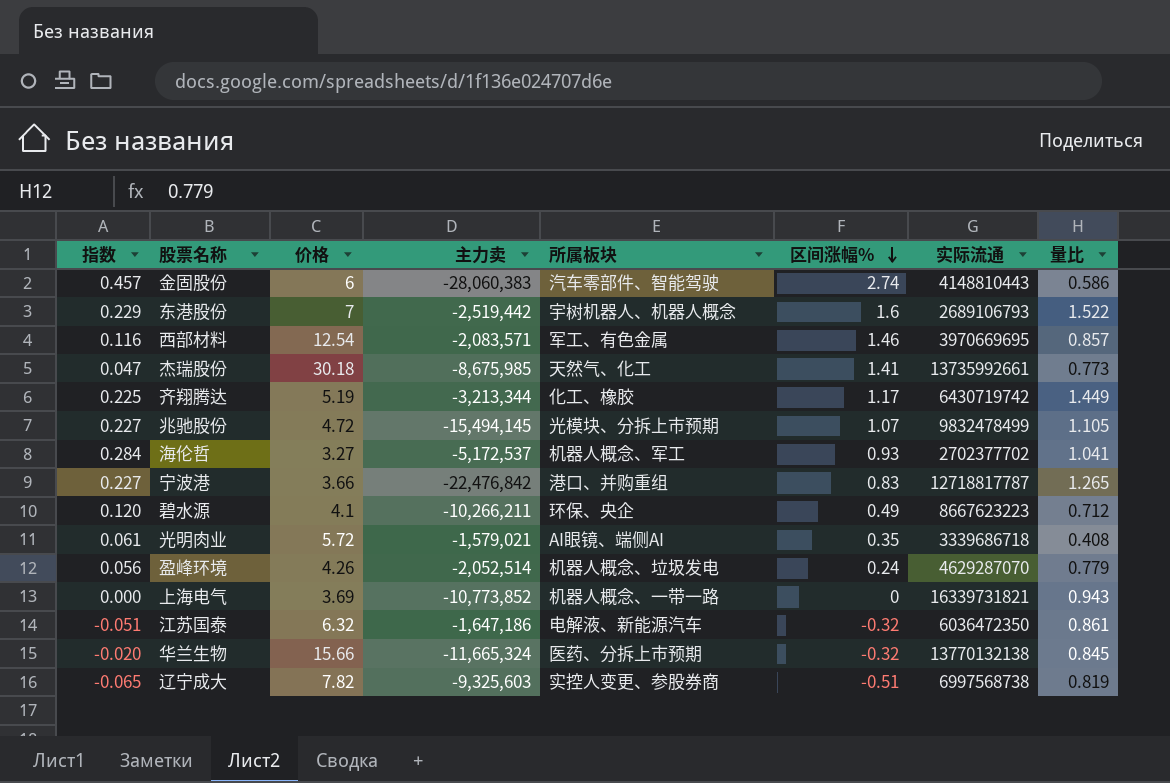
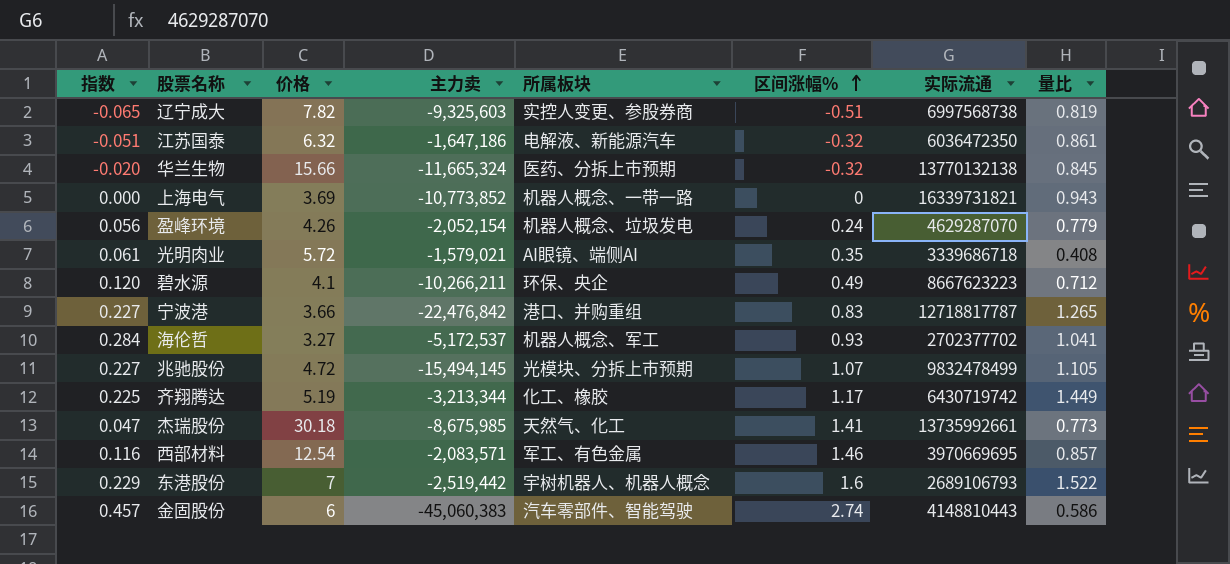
row order: 区间涨幅% descending -> 区间涨幅% ascending
盈峰环境 | 主力卖: -2,052,514 -> -2,052,154
金固股份 | 主力卖: -28,060,383 -> -45,060,383

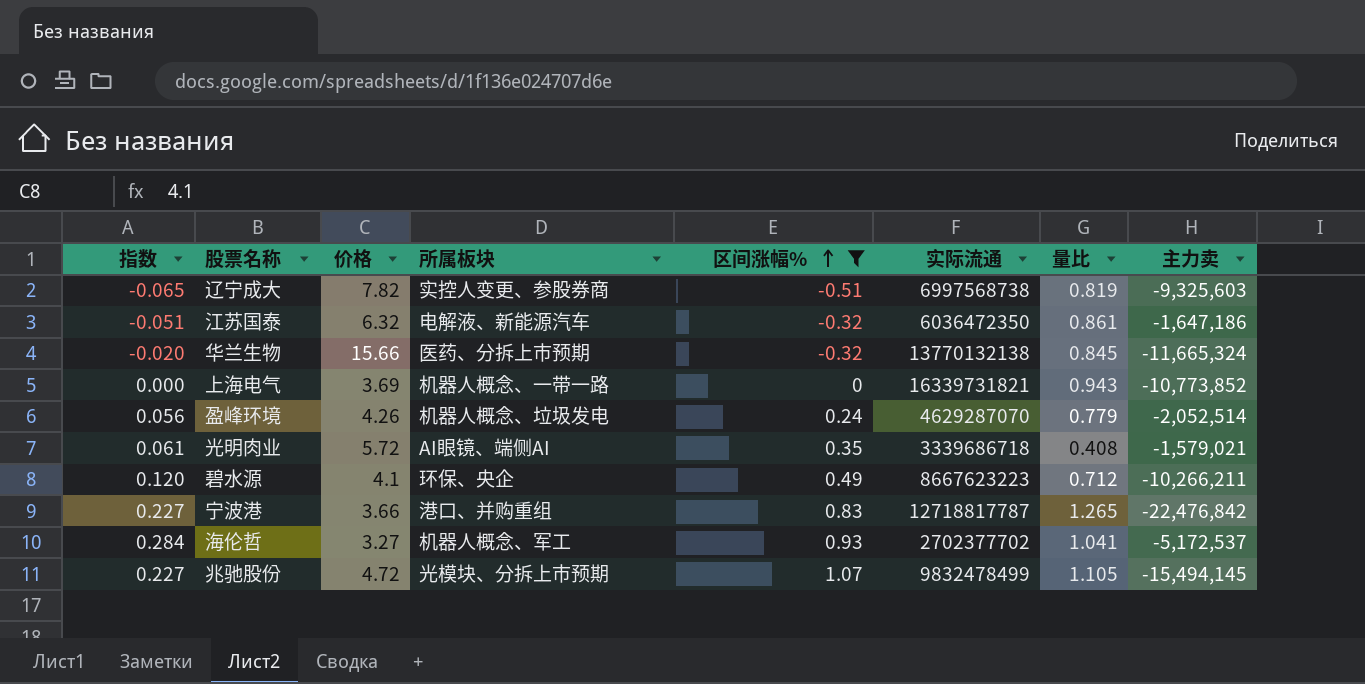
filter: none -> 区间涨幅% <= 1.07
column 主力卖 | position: 4 -> 8
盈峰环境 | 主力卖: -2,052,154 -> -2,052,514

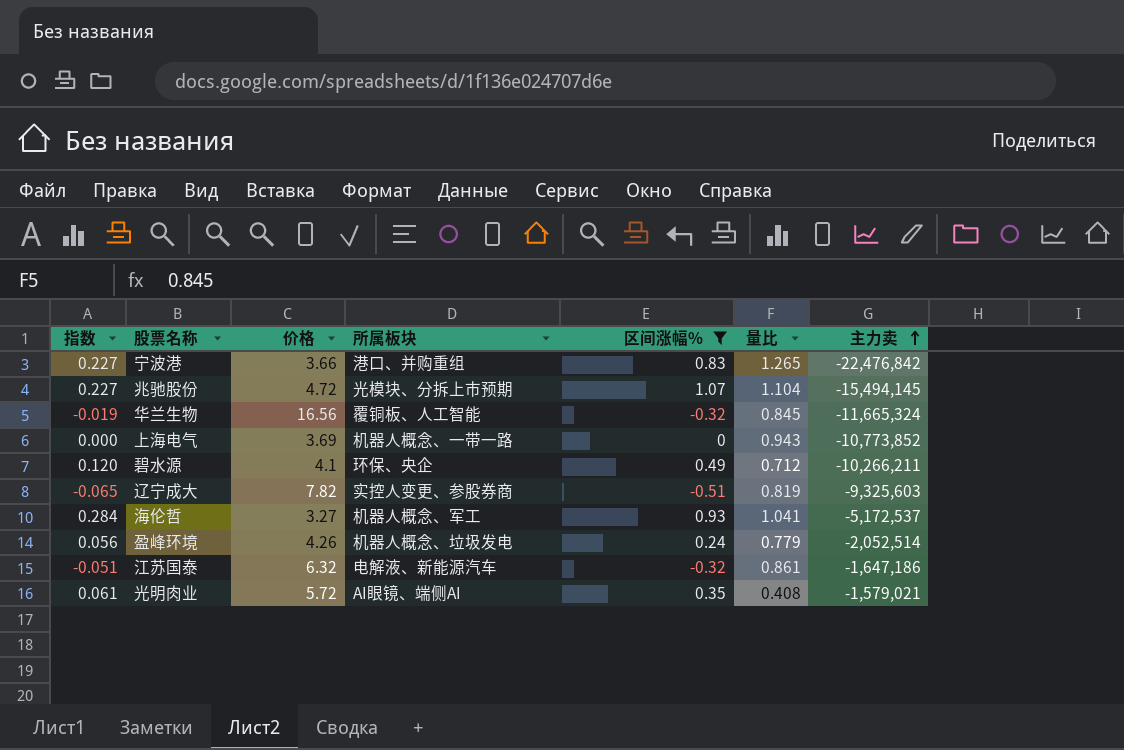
row order: 区间涨幅% ascending -> 主力卖 ascending
column 实际流通 | position: 6 -> none
兆驰股份 | 量比: 1.105 -> 1.104
华兰生物 | 指数: -0.020 -> -0.019
华兰生物 | 价格: 15.66 -> 16.56
华兰生物 | 所属板块: 医药、分拆上市预期 -> 覆铜板、人工智能

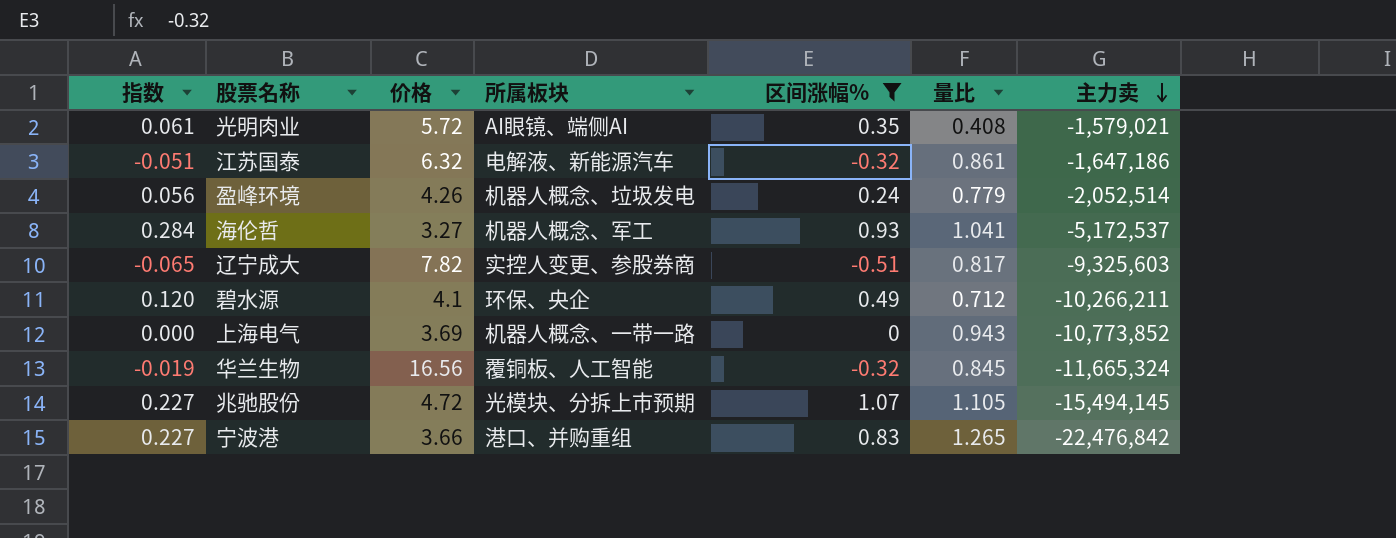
row order: 主力卖 ascending -> 主力卖 descending
辽宁成大 | 量比: 0.819 -> 0.817
兆驰股份 | 量比: 1.104 -> 1.105

